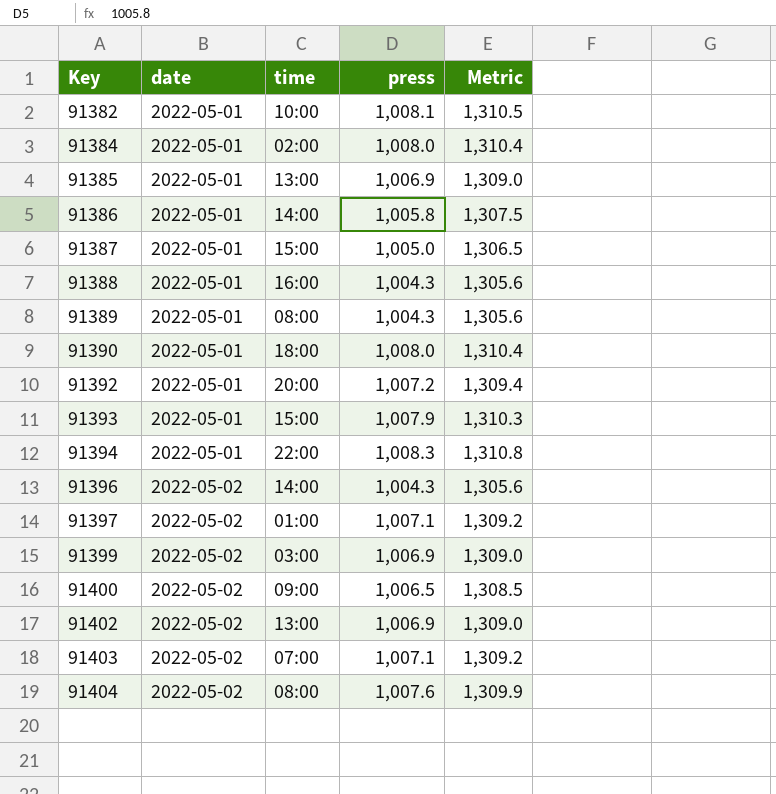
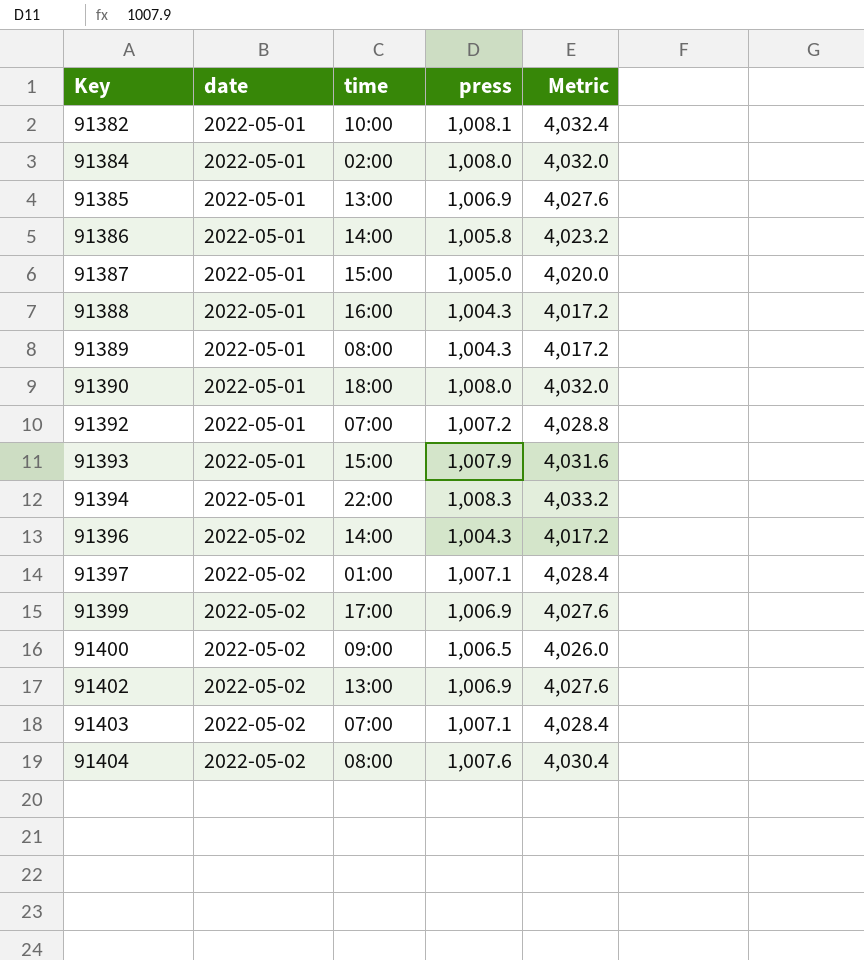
column Metric | formula: [press] * 1.3 -> [press] * 4
91392 | time: 20:00 -> 07:00
91399 | time: 03:00 -> 17:00

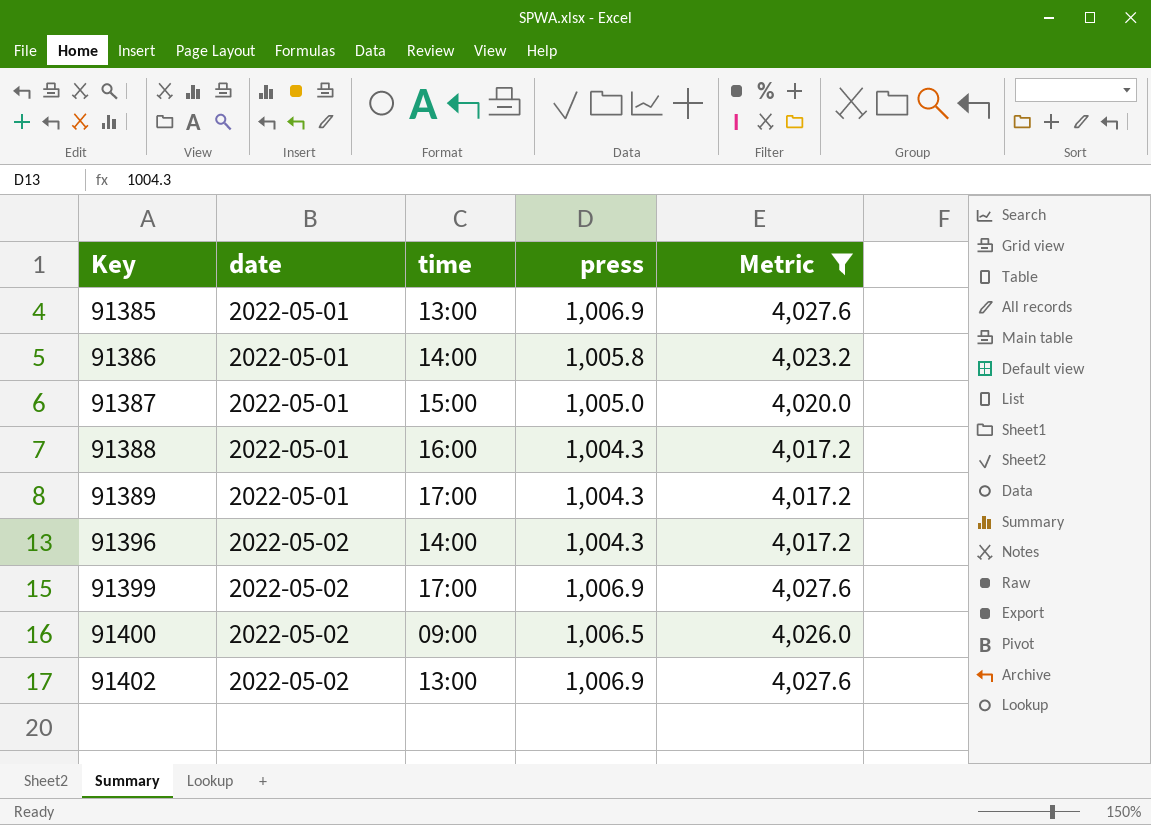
filter: none -> Metric <= 4,027.6
91389 | time: 08:00 -> 17:00

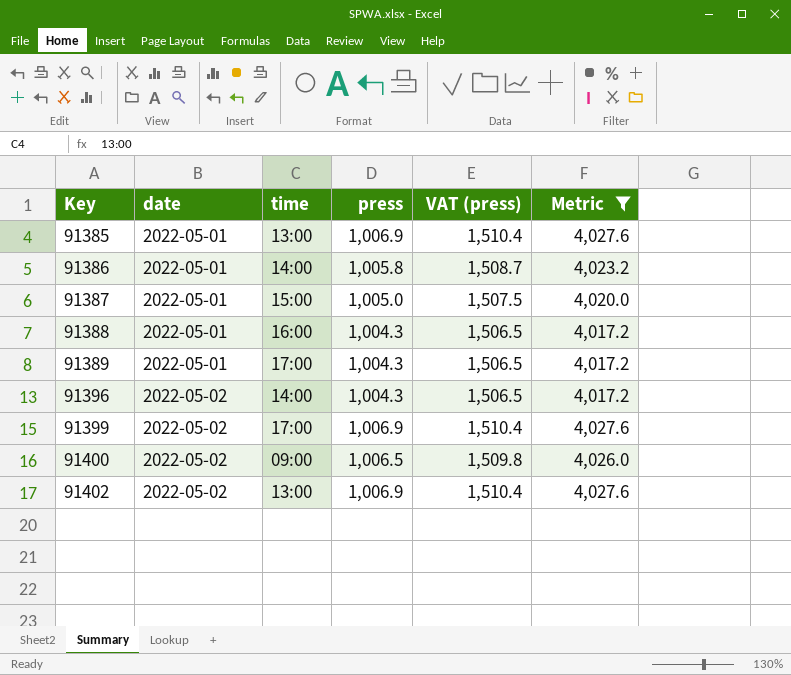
column VAT (press) | formula: none -> [press] * 1.5

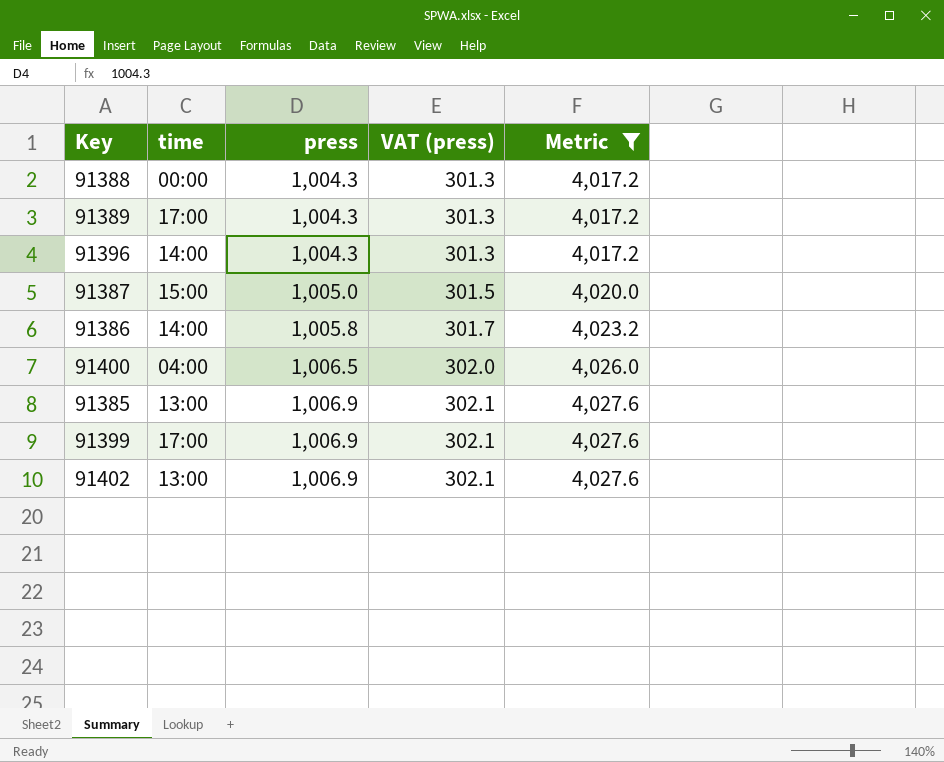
row order: Key ascending -> press ascending
column date | position: 2 -> none
column VAT (press) | formula: [press] * 1.5 -> [press] * 0.3
91388 | time: 16:00 -> 00:00
91400 | time: 09:00 -> 04:00

